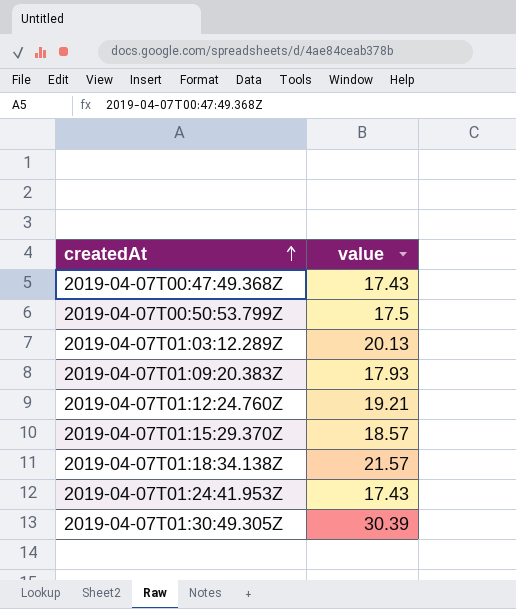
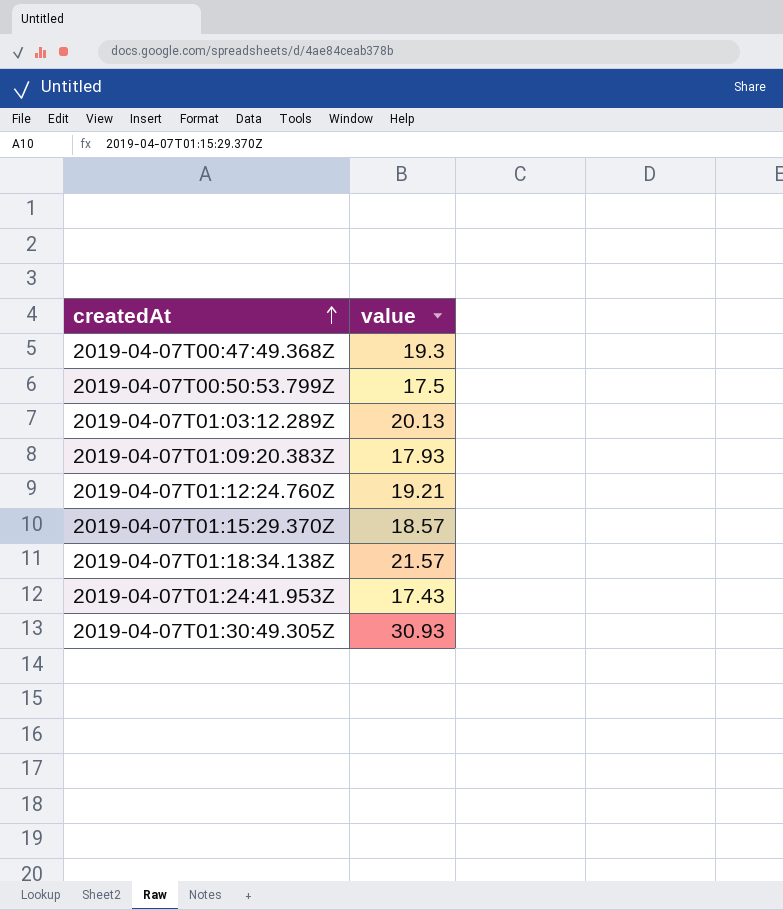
2019-04-07T00:47:49.368Z | value: 17.43 -> 19.3
2019-04-07T01:30:49.305Z | value: 30.39 -> 30.93

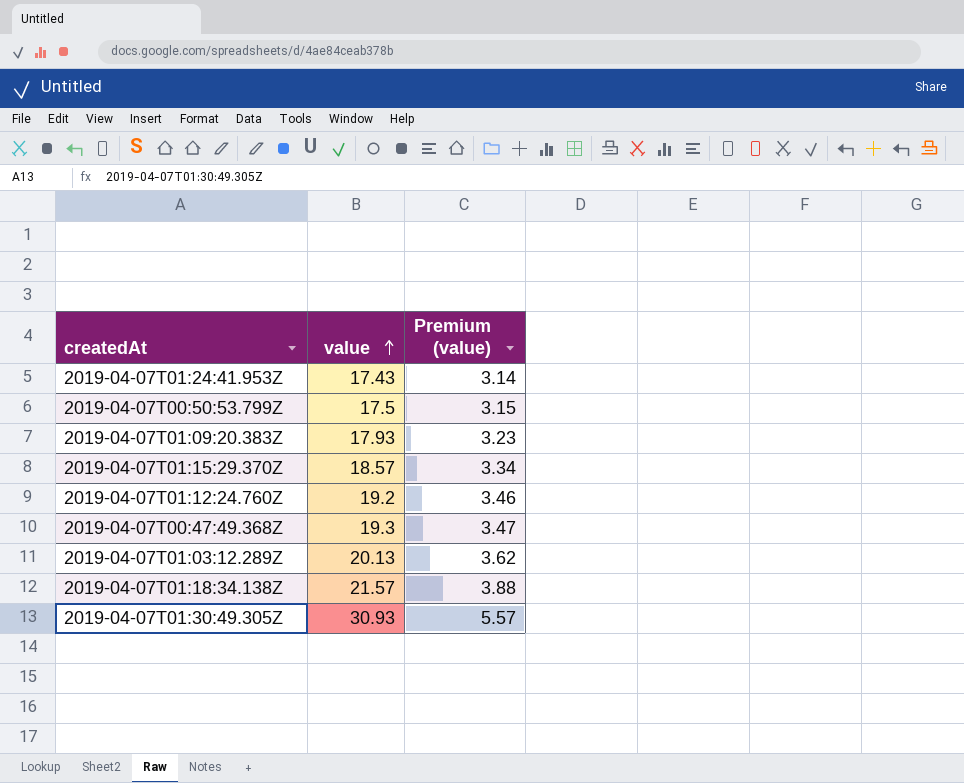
row order: createdAt ascending -> value ascending
column Premium (value) | formula: none -> [value] * 0.18
2019-04-07T01:12:24.760Z | value: 19.21 -> 19.2

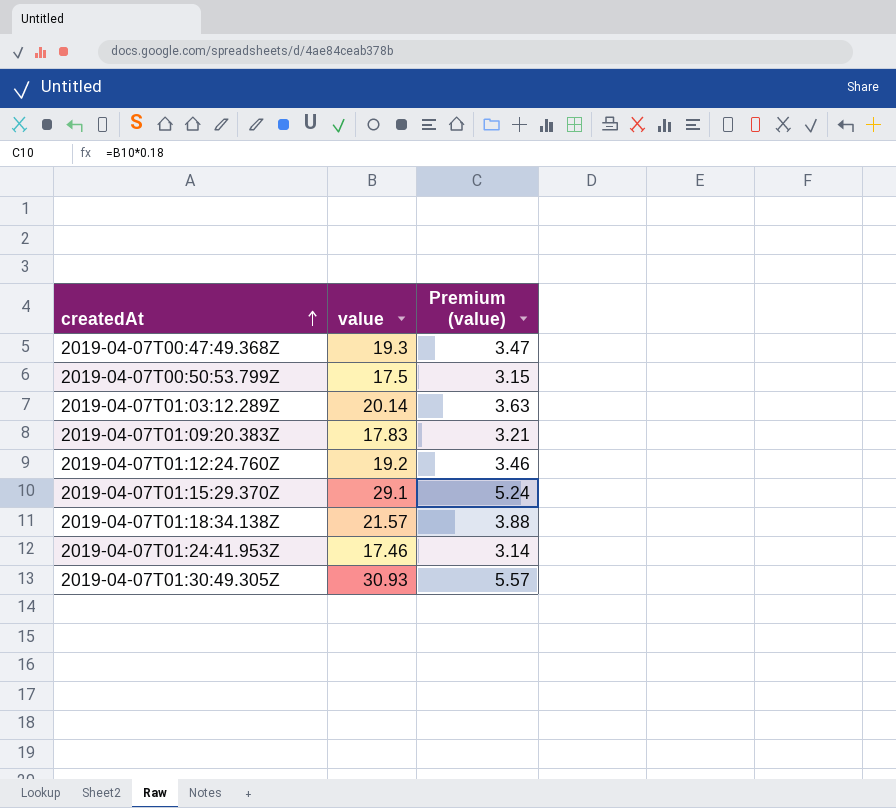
row order: value ascending -> createdAt ascending
2019-04-07T01:03:12.289Z | value: 20.13 -> 20.14
2019-04-07T01:03:12.289Z | Premium (value): 3.62 -> 3.63
2019-04-07T01:09:20.383Z | value: 17.93 -> 17.83
2019-04-07T01:09:20.383Z | Premium (value): 3.23 -> 3.21
2019-04-07T01:15:29.370Z | value: 18.57 -> 29.1
2019-04-07T01:15:29.370Z | Premium (value): 3.34 -> 5.24
2019-04-07T01:24:41.953Z | value: 17.43 -> 17.46

